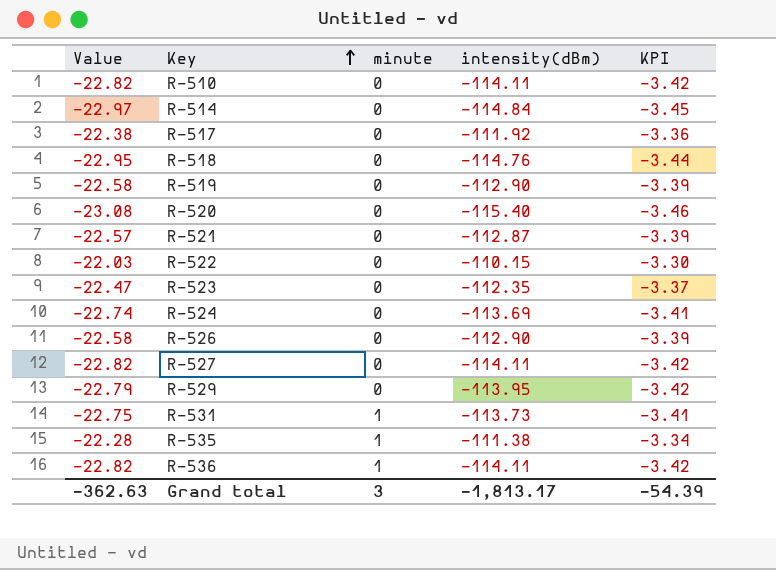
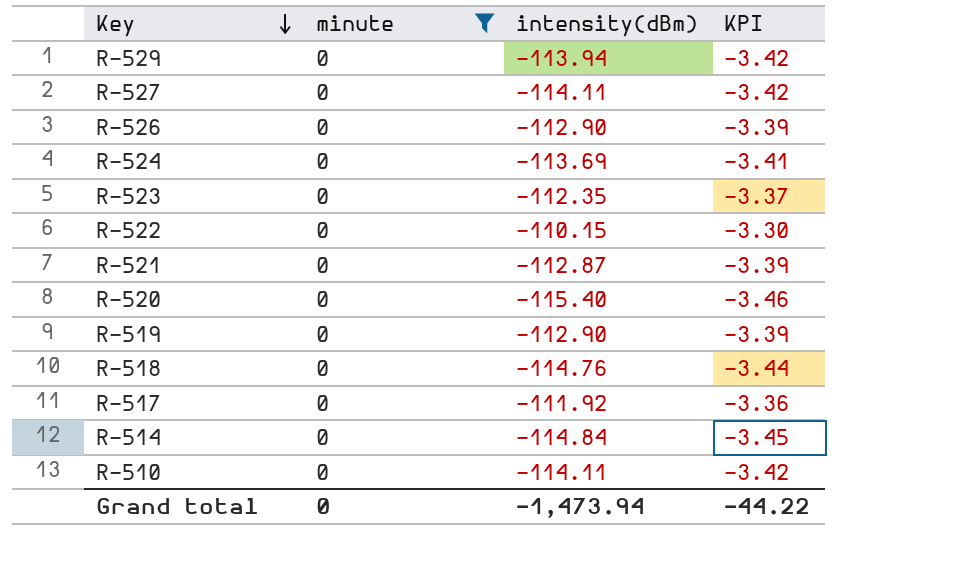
filter: none -> minute = 0
row order: Key ascending -> Key descending
column Value | formula: [intensity(dBm)] * 0.2 -> none
R-529 | intensity(dBm): -113.95 -> -113.94
Grand total | minute: 3 -> 0
Grand total | intensity(dBm): -1,813.17 -> -1,473.94
Grand total | KPI: -54.39 -> -44.22

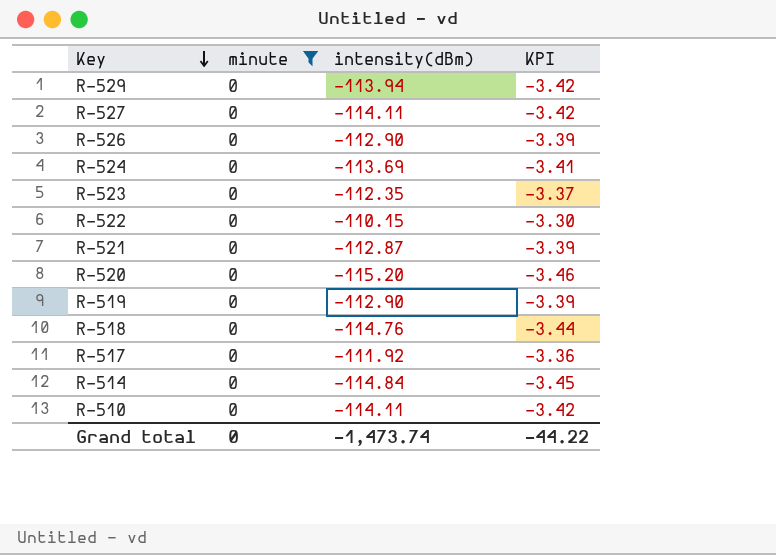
R-520 | intensity(dBm): -115.40 -> -115.20
Grand total | intensity(dBm): -1,473.94 -> -1,473.74

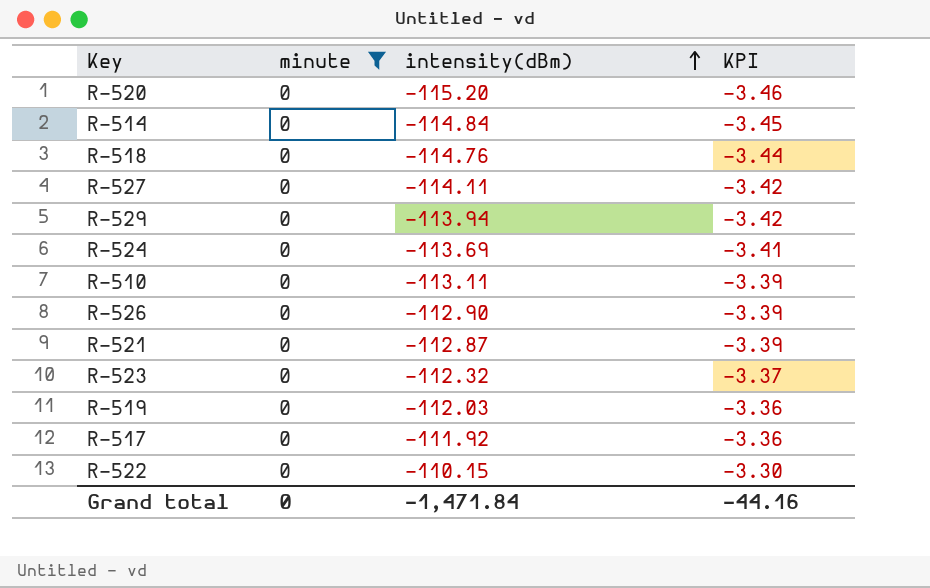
row order: Key descending -> intensity(dBm) ascending
R-510 | intensity(dBm): -114.11 -> -113.11
R-510 | KPI: -3.42 -> -3.39
R-523 | intensity(dBm): -112.35 -> -112.32
R-519 | intensity(dBm): -112.90 -> -112.03
R-519 | KPI: -3.39 -> -3.36
Grand total | intensity(dBm): -1,473.74 -> -1,471.84
Grand total | KPI: -44.22 -> -44.16

